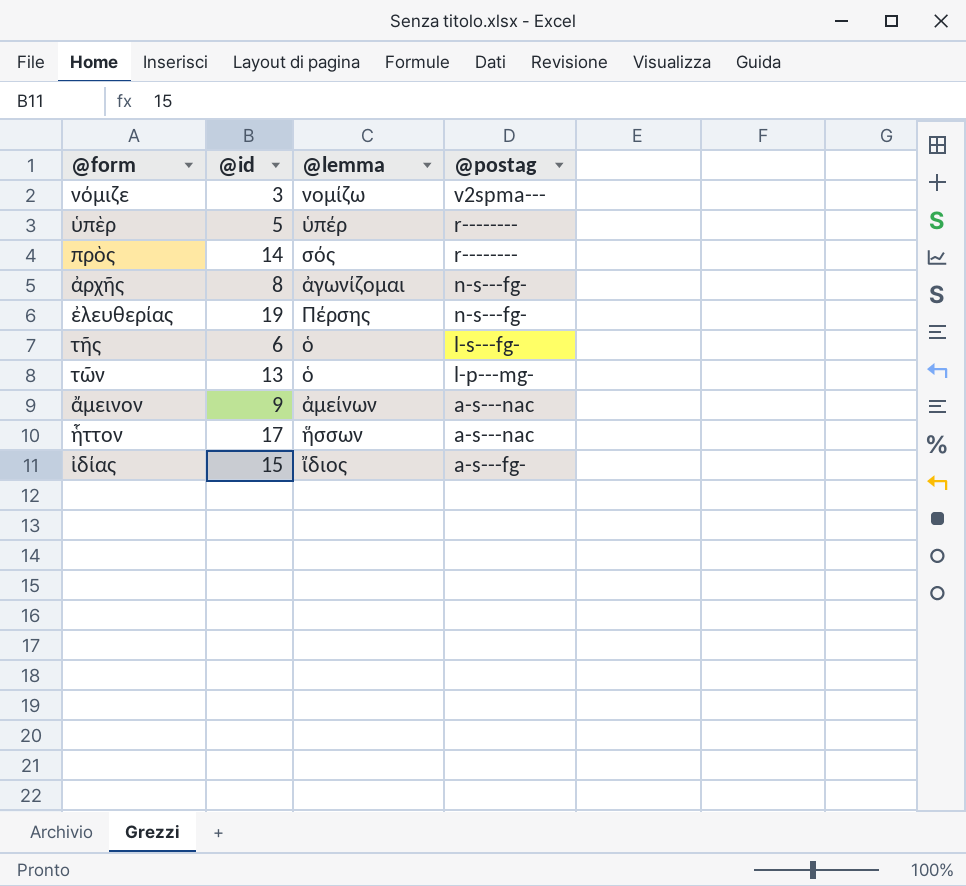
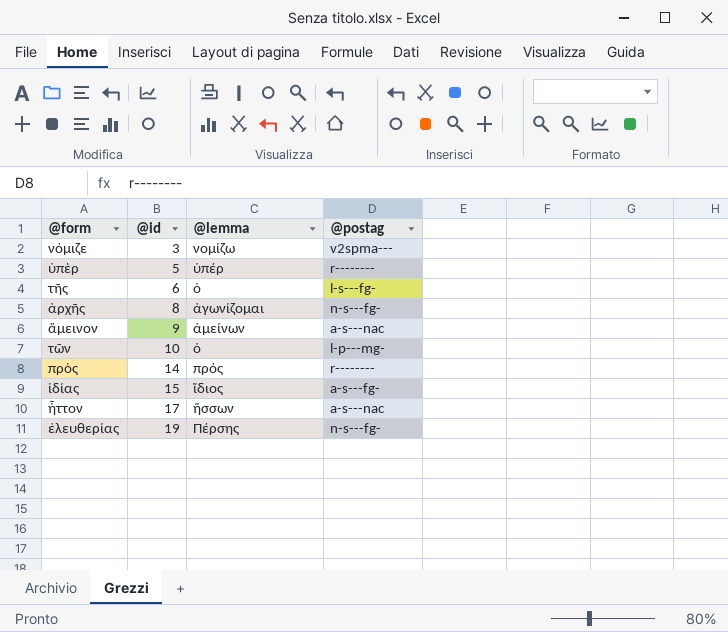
row order: @postag descending -> @id ascending
τῶν | @id: 13 -> 10
πρὸς | @lemma: σός -> πρός

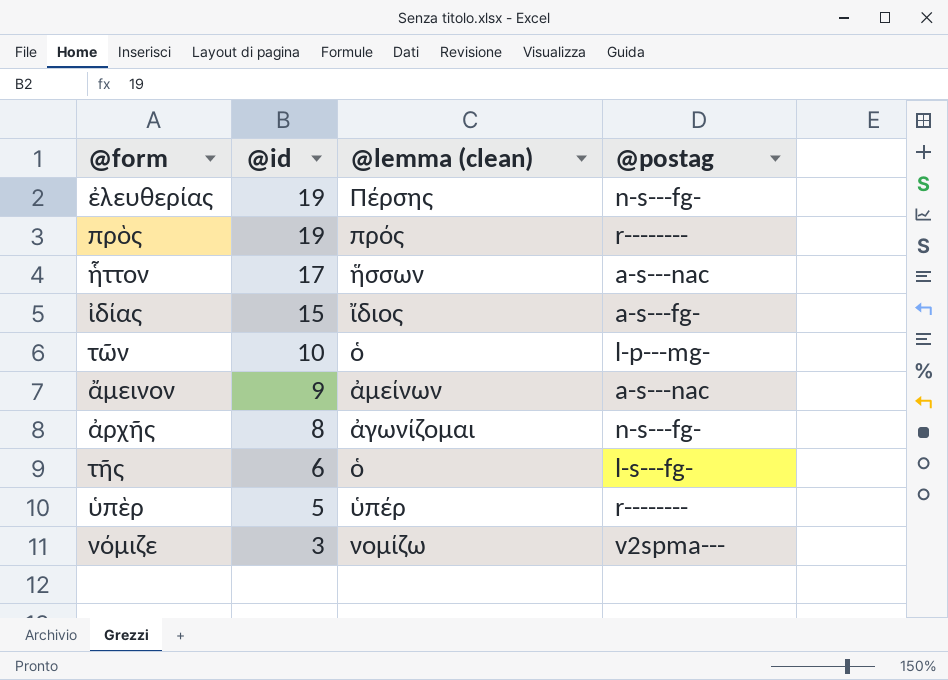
row order: @id ascending -> @id descending
column name: @lemma -> @lemma (clean)
πρὸς | @id: 14 -> 19

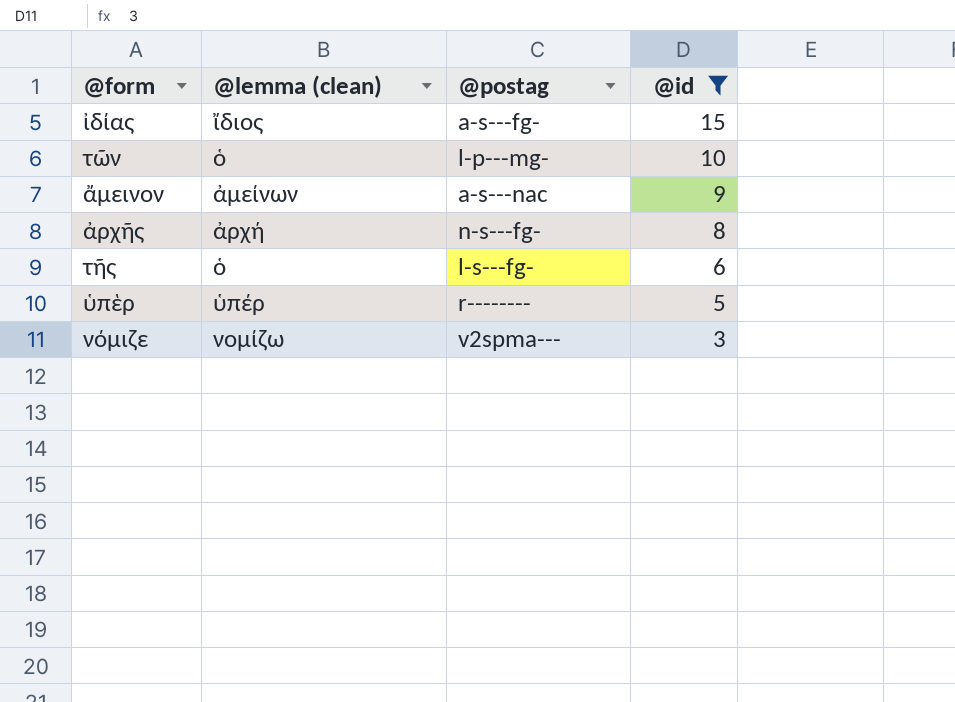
filter: none -> @id <= 15
column @id | position: 2 -> 4
ἀρχῆς | @lemma (clean): ἀγωνίζομαι -> ἀρχή

